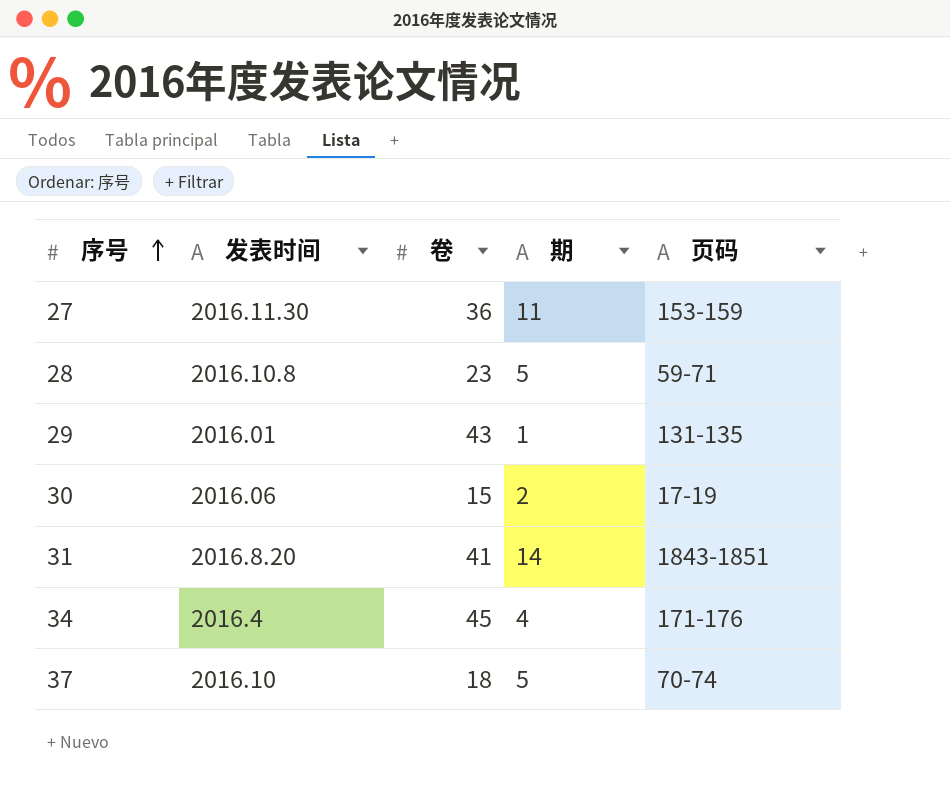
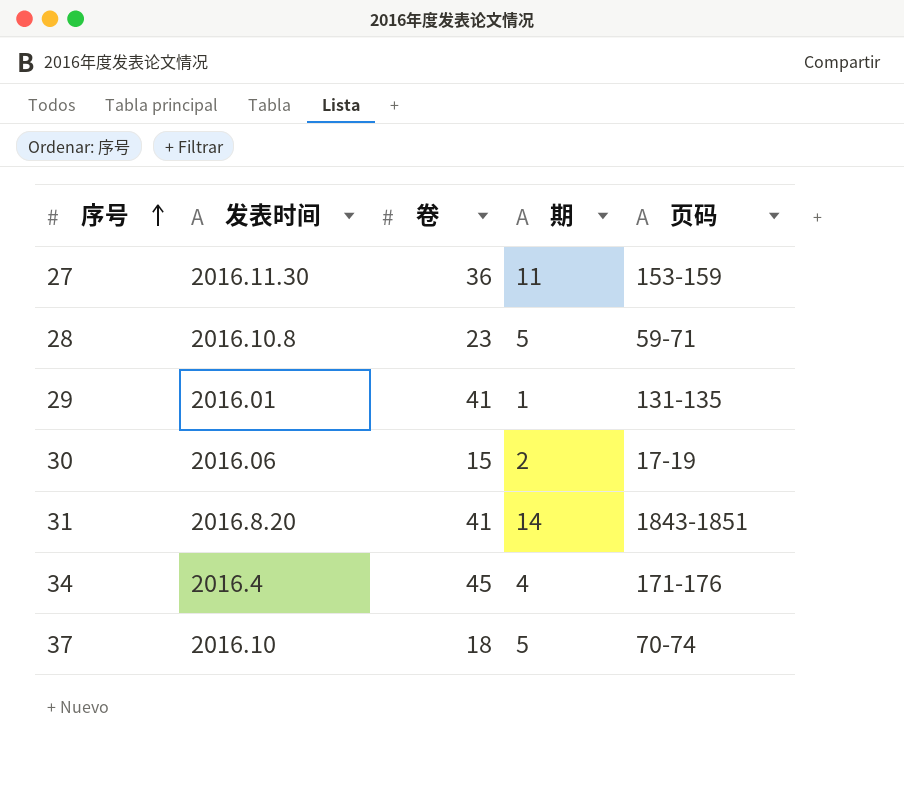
29 | 卷: 43 -> 41

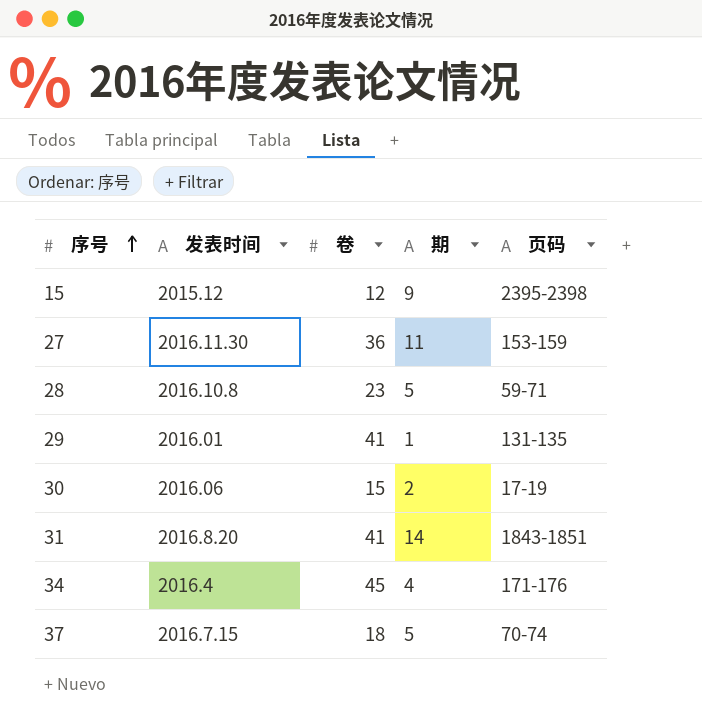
row 15: none -> 2015.12 | 12 | 9 | 2395-2398
37 | 发表时间: 2016.10 -> 2016.7.15

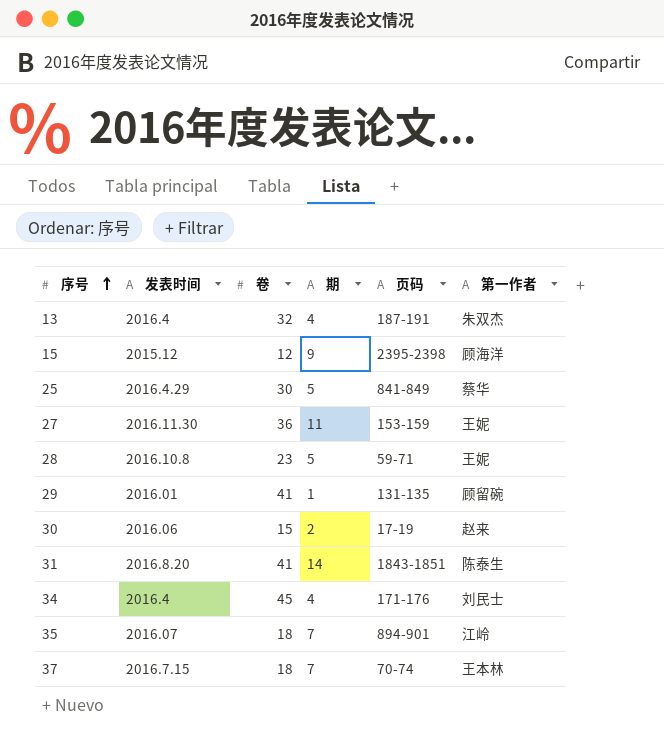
column 第一作者 | position: none -> 6
row 13: none -> 2016.4 | 32 | 4 | 187-191 | 朱双杰
row 25: none -> 2016.4.29 | 30 | 5 | 841-849 | 蔡华
row 35: none -> 2016.07 | 18 | 7 | 894-901 | 江岭
37 | 期: 5 -> 7

